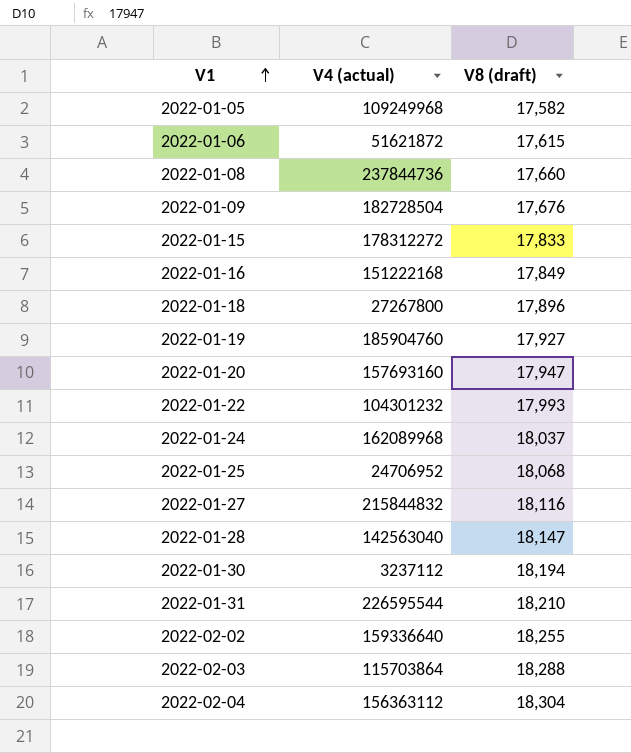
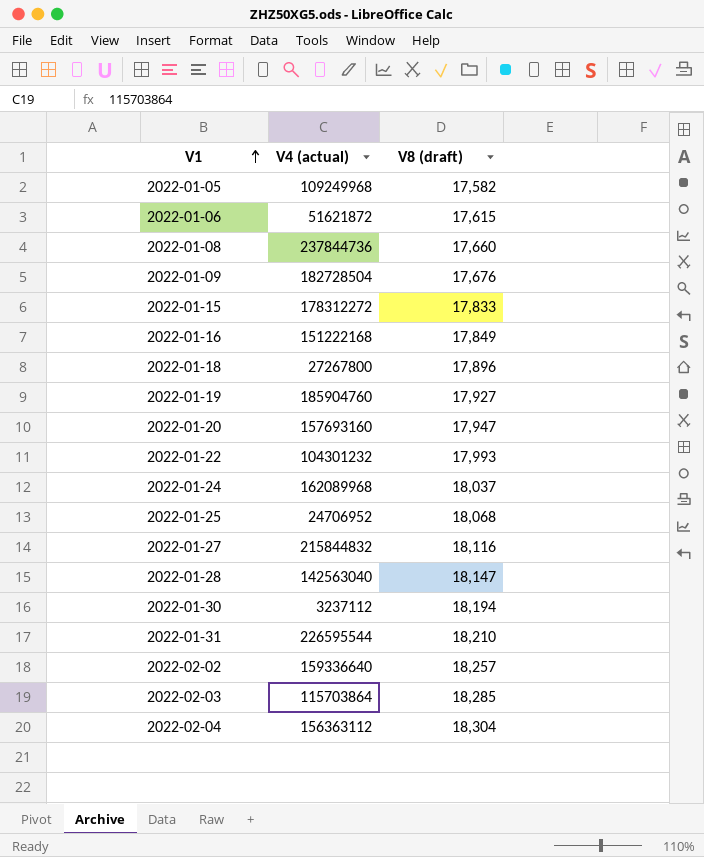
2022-02-02 | V8 (draft): 18,255 -> 18,257
2022-02-03 | V8 (draft): 18,288 -> 18,285

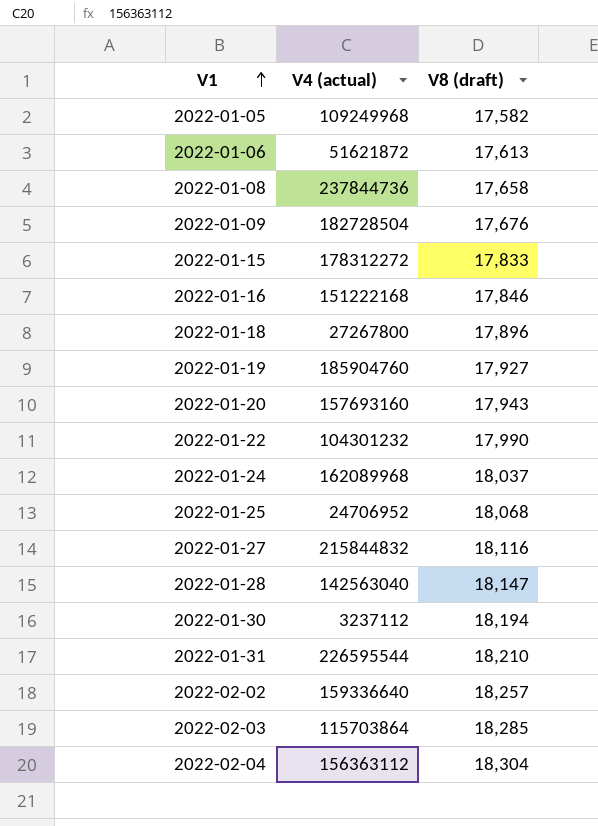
2022-01-06 | V8 (draft): 17,615 -> 17,613
2022-01-08 | V8 (draft): 17,660 -> 17,658
2022-01-16 | V8 (draft): 17,849 -> 17,846
2022-01-20 | V8 (draft): 17,947 -> 17,943
2022-01-22 | V8 (draft): 17,993 -> 17,990

